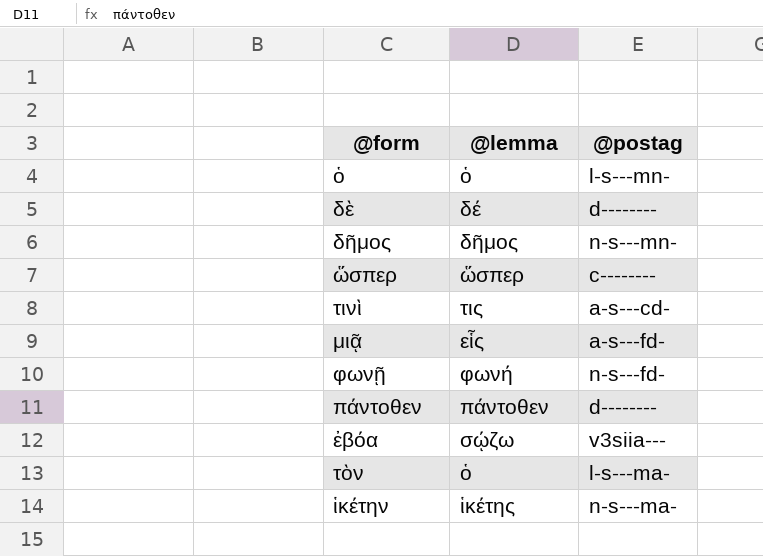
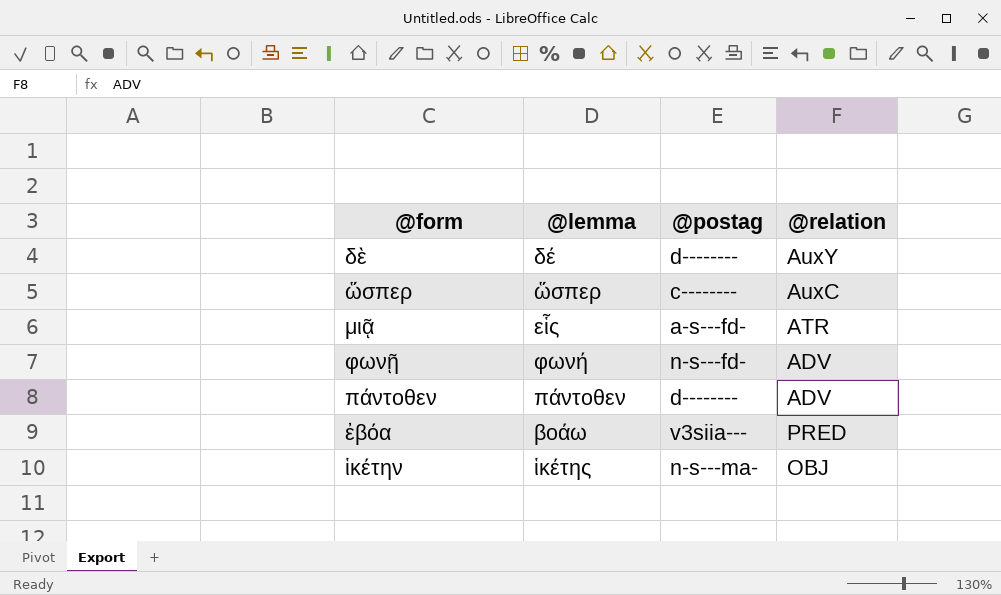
column @relation | position: none -> 4
row ὁ: ὁ | l-s---mn- -> none
row δῆμος: δῆμος | n-s---mn- -> none
row τινὶ: τις | a-s---cd- -> none
row τὸν: ὁ | l-s---ma- -> none
ἐβόα | @lemma: σῴζω -> βοάω

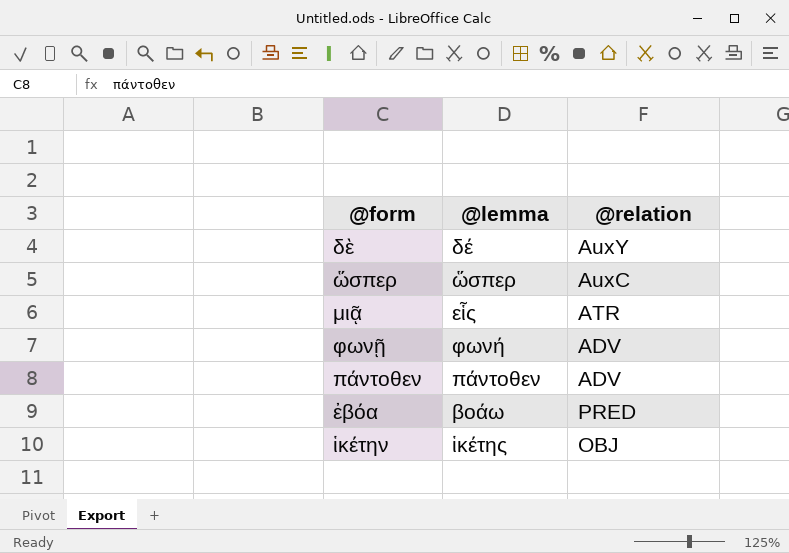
column @postag | position: 3 -> none

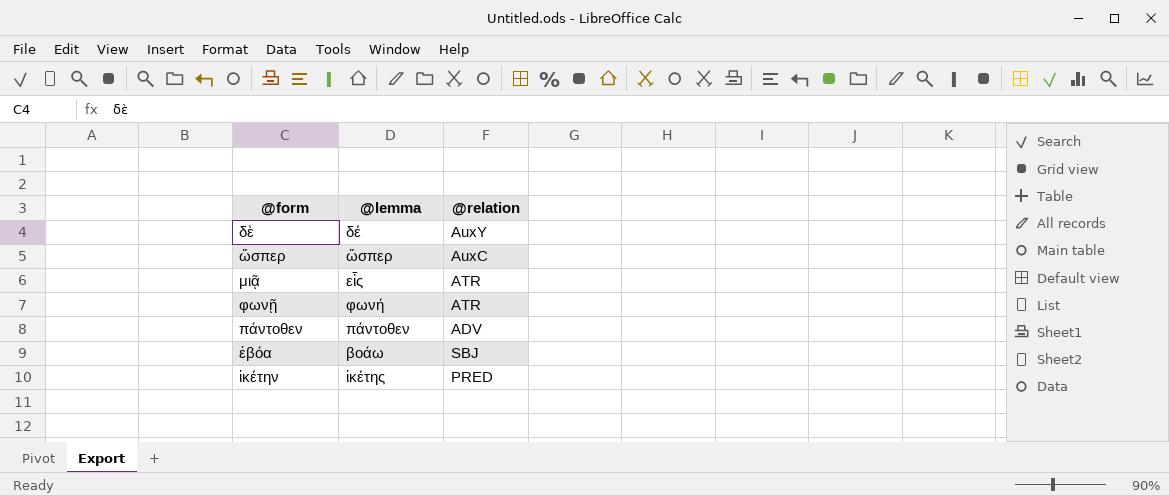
φωνῇ | @relation: ADV -> ATR
ἐβόα | @relation: PRED -> SBJ
ἱκέτην | @relation: OBJ -> PRED

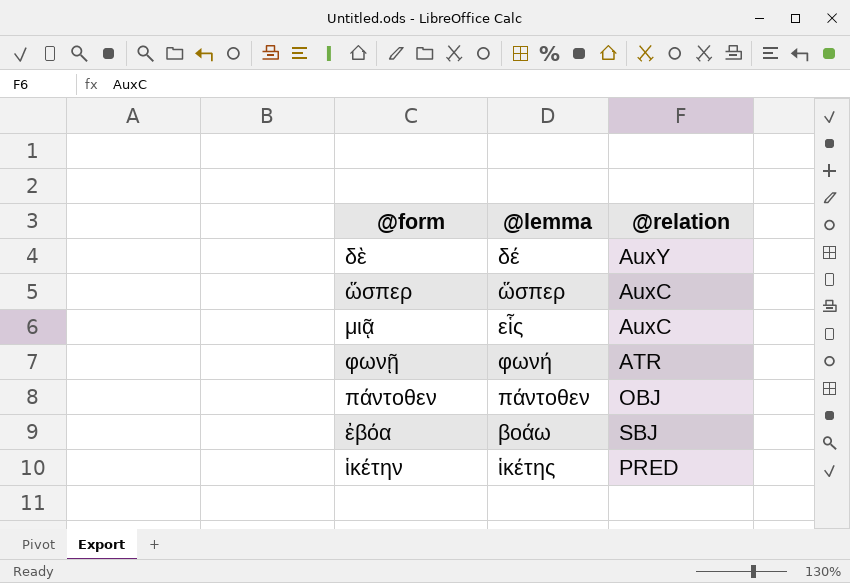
μιᾷ | @relation: ATR -> AuxC
πάντοθεν | @relation: ADV -> OBJ

